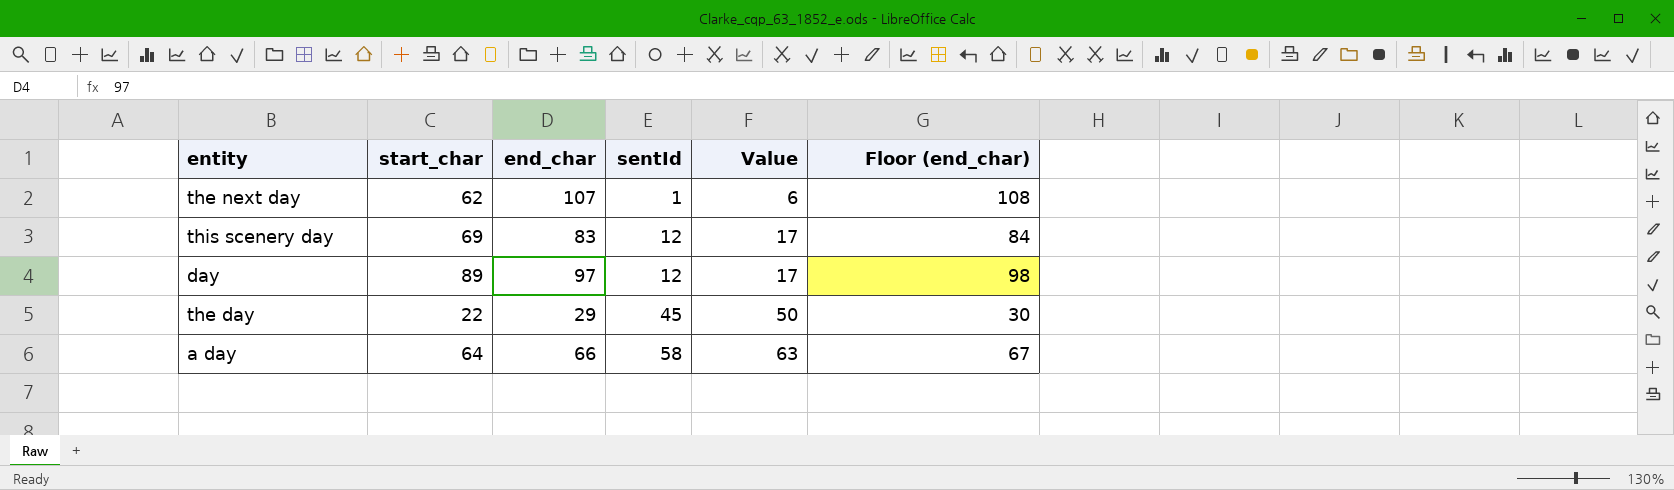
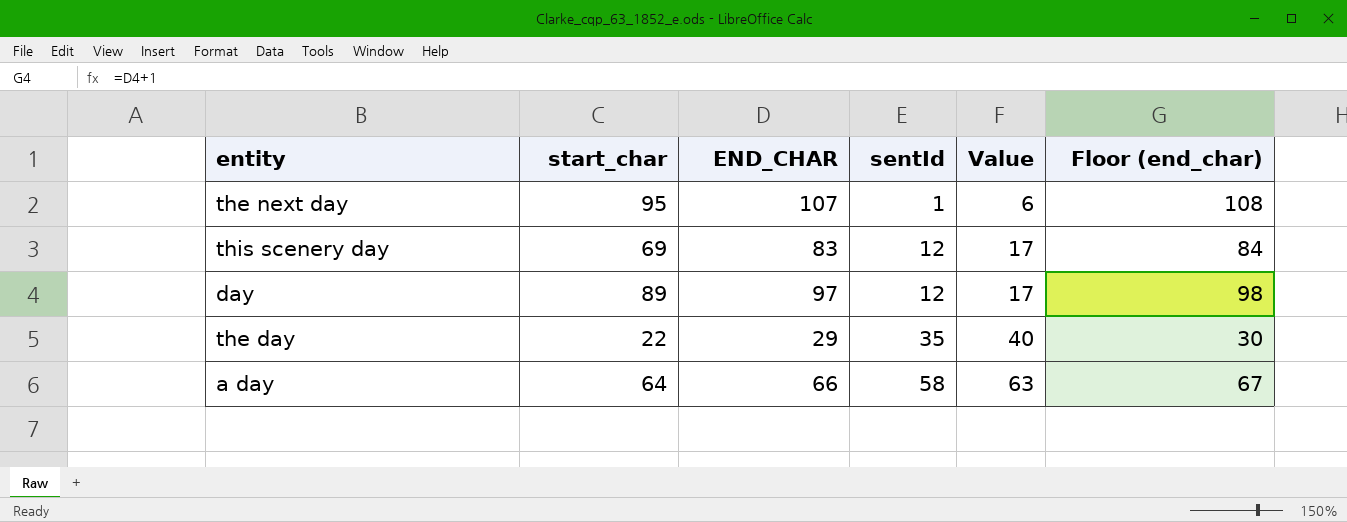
column name: end_char -> END_CHAR
the next day | start_char: 62 -> 95
the day | sentId: 45 -> 35
the day | Value: 50 -> 40

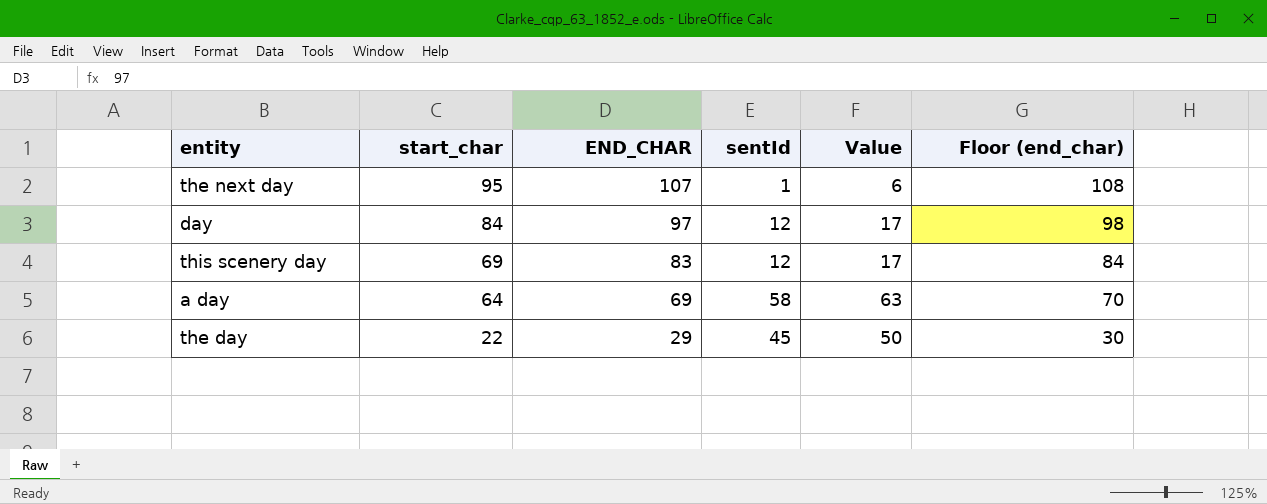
row order: sentId ascending -> start_char descending
day | start_char: 89 -> 84
a day | END_CHAR: 66 -> 69
a day | Floor (end_char): 67 -> 70
the day | sentId: 35 -> 45
the day | Value: 40 -> 50

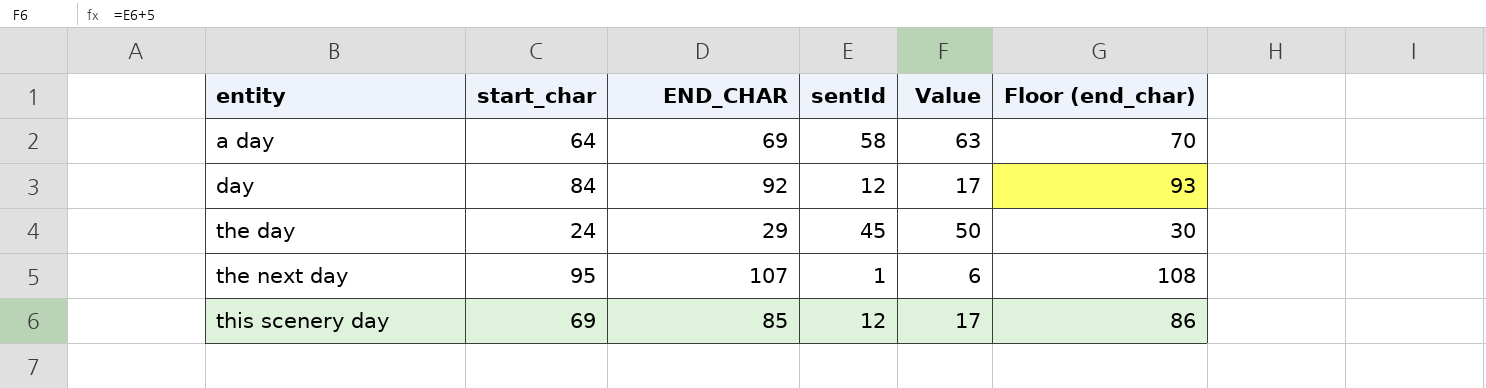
row order: start_char descending -> entity ascending
day | END_CHAR: 97 -> 92
day | Floor (end_char): 98 -> 93
the day | start_char: 22 -> 24
this scenery day | END_CHAR: 83 -> 85
this scenery day | Floor (end_char): 84 -> 86

